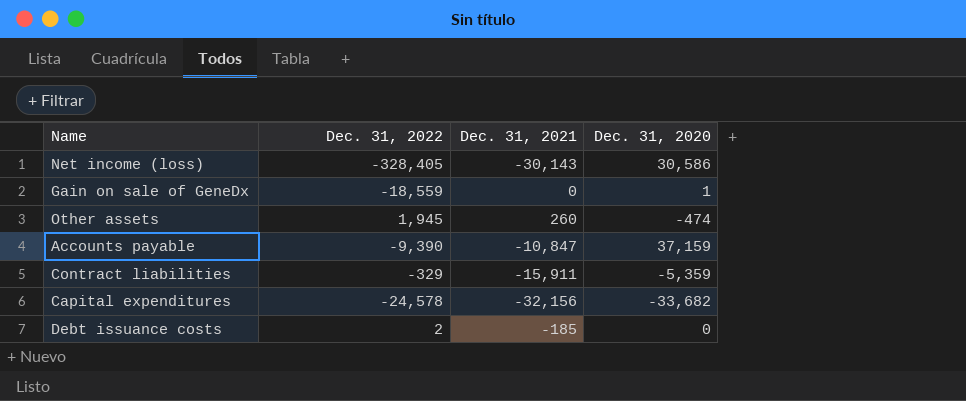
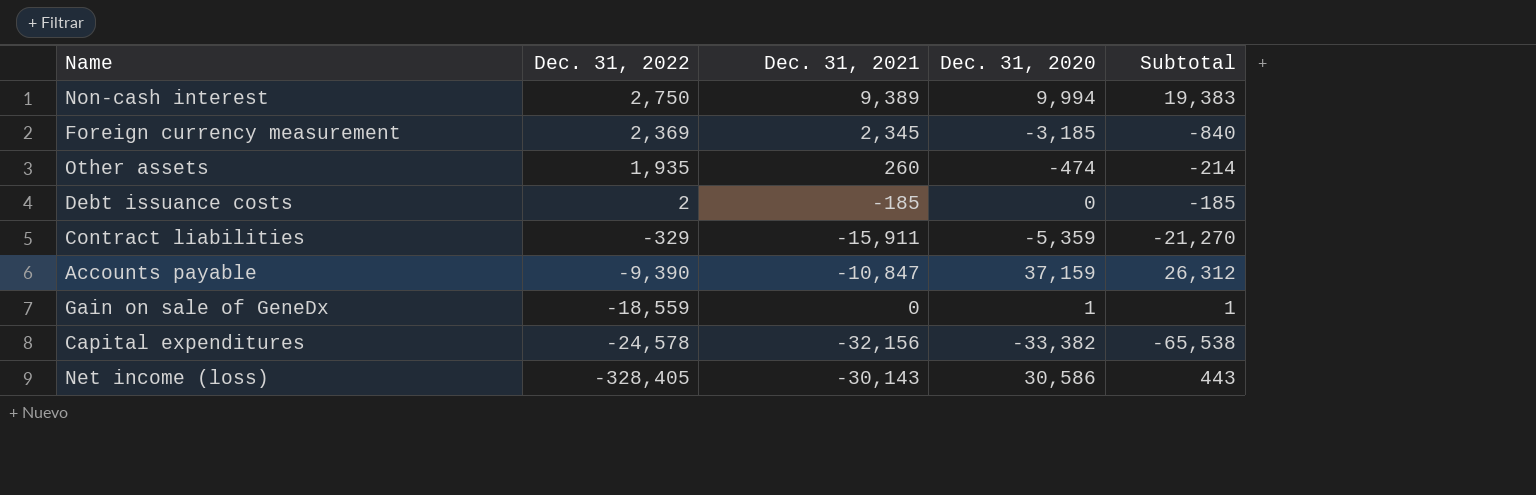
row order: none -> Dec. 31, 2022 descending
column Subtotal | formula: none -> [Dec. 31, 2021] + [Dec. 31, 2020]
row Non-cash interest: none -> 2,750 | 9,389 | 9,994 | 19,383
row Foreign currency measurement: none -> 2,369 | 2,345 | -3,185 | -840
Other assets | Dec. 31, 2022: 1,945 -> 1,935
Capital expenditures | Dec. 31, 2020: -33,682 -> -33,382

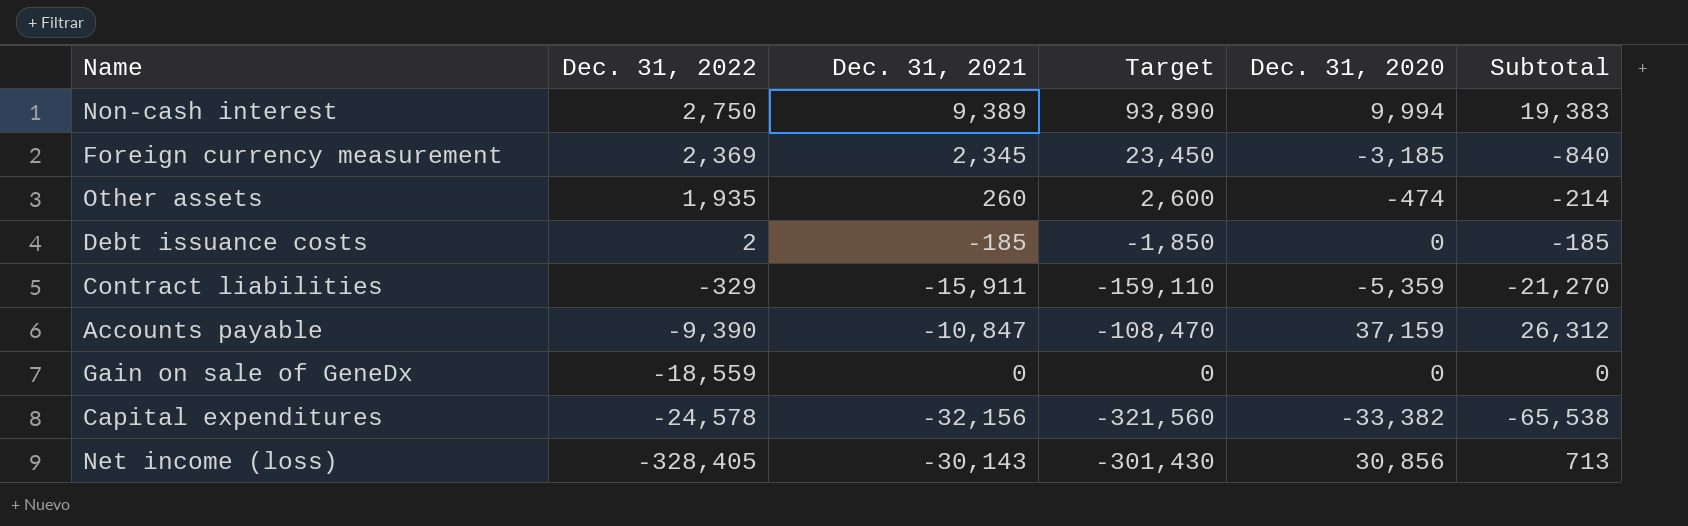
column Target | formula: none -> [Dec. 31, 2021] * 10
Gain on sale of GeneDx | Dec. 31, 2020: 1 -> 0
Gain on sale of GeneDx | Subtotal: 1 -> 0
Net income (loss) | Dec. 31, 2020: 30,586 -> 30,856
Net income (loss) | Subtotal: 443 -> 713

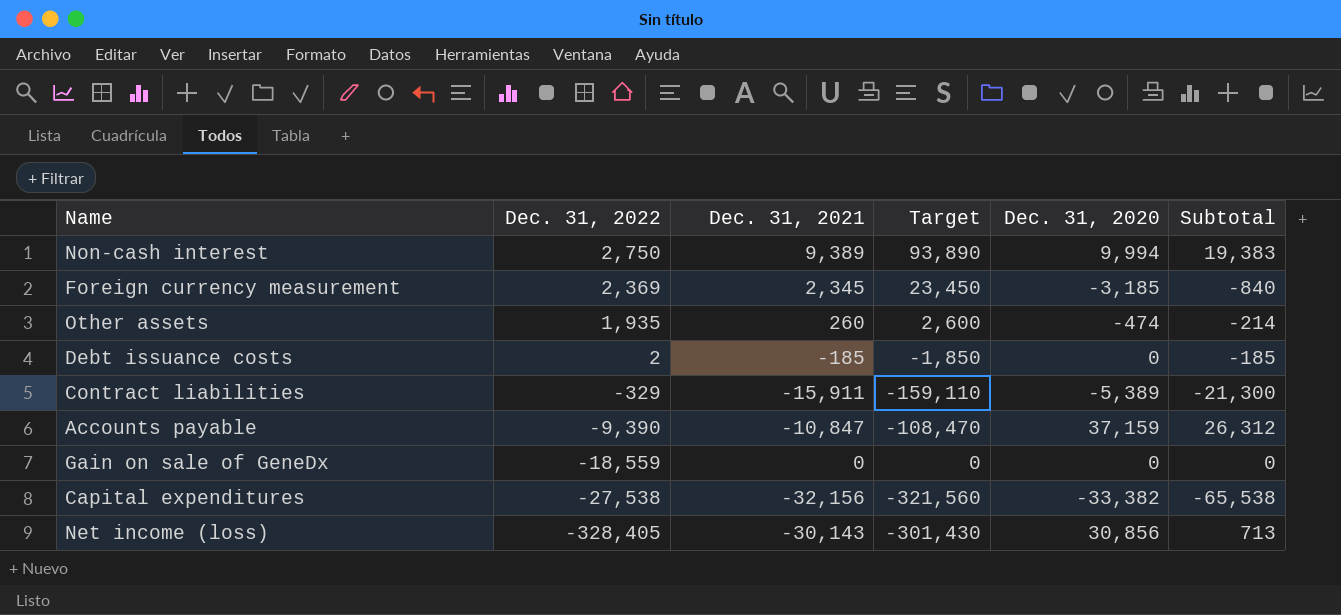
Contract liabilities | Dec. 31, 2020: -5,359 -> -5,389
Contract liabilities | Subtotal: -21,270 -> -21,300
Capital expenditures | Dec. 31, 2022: -24,578 -> -27,538

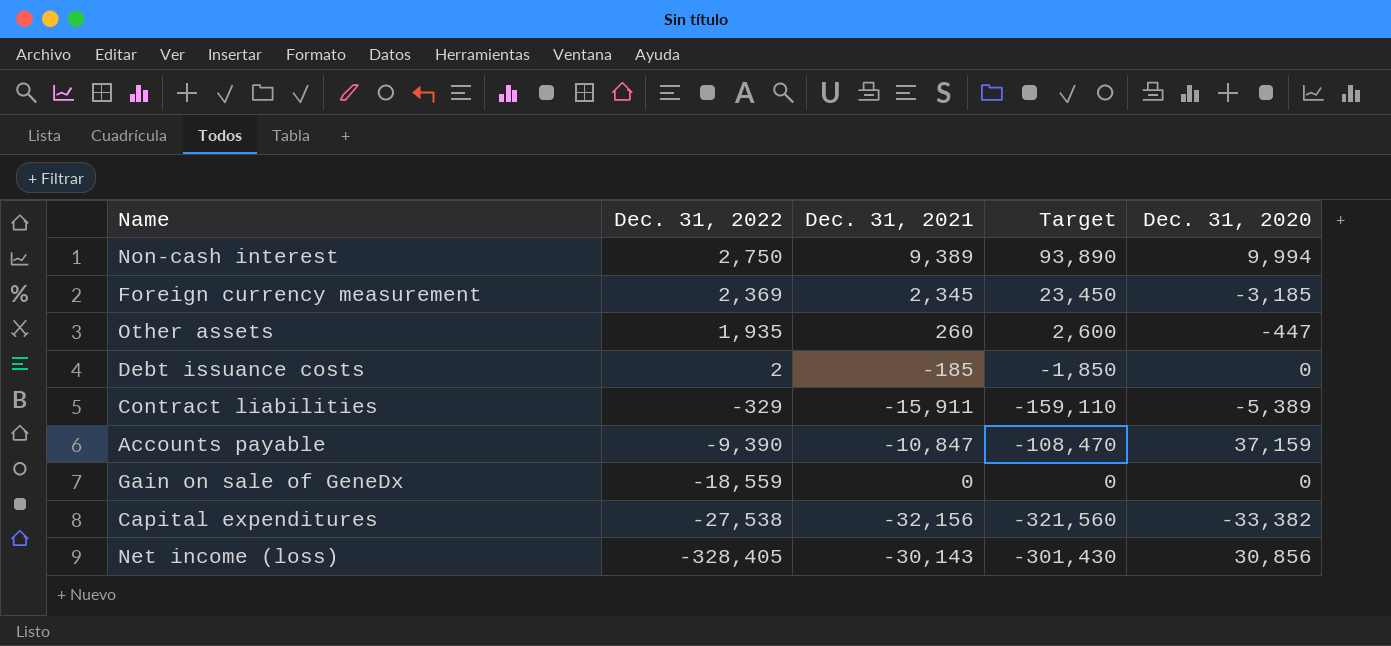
column Subtotal | formula: [Dec. 31, 2021] + [Dec. 31, 2020] -> none
Other assets | Dec. 31, 2020: -474 -> -447

